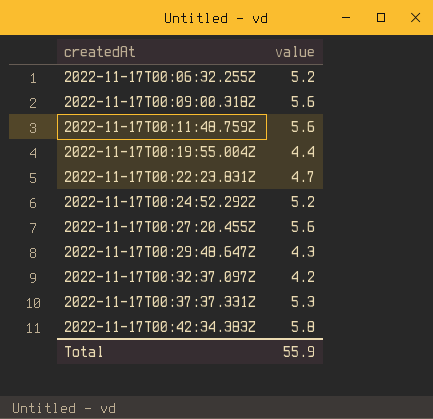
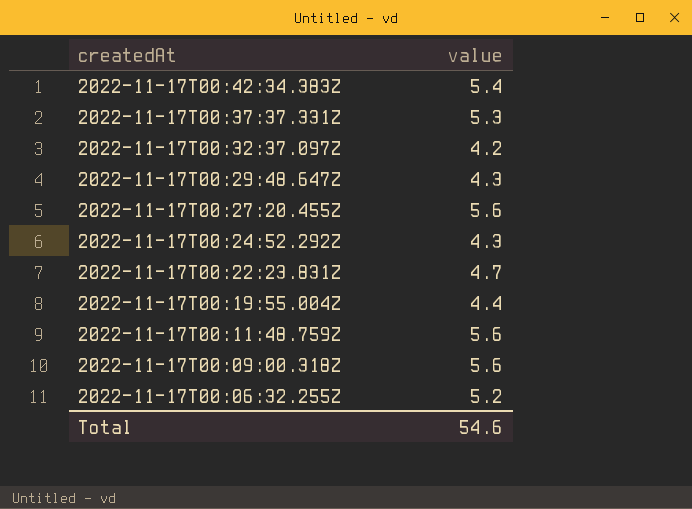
row order: createdAt ascending -> createdAt descending
2022-11-17T00:42:34.383Z | value: 5.8 -> 5.4
2022-11-17T00:24:52.292Z | value: 5.2 -> 4.3
Total | value: 55.9 -> 54.6

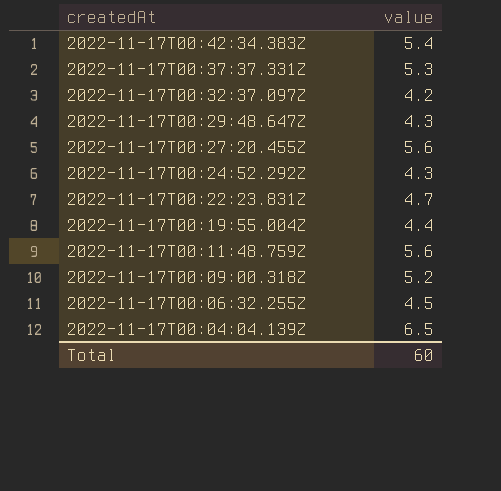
2022-11-17T00:09:00.318Z | value: 5.6 -> 5.2
2022-11-17T00:06:32.255Z | value: 5.2 -> 4.5
row 2022-11-17T00:04:04.139Z: none -> 6.5
Total | value: 54.6 -> 60

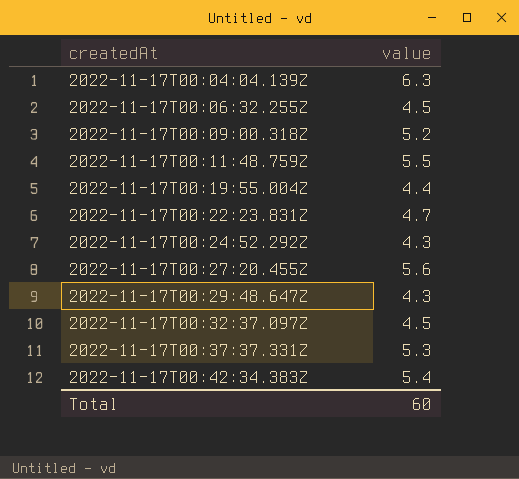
row order: createdAt descending -> createdAt ascending
2022-11-17T00:04:04.139Z | value: 6.5 -> 6.3
2022-11-17T00:11:48.759Z | value: 5.6 -> 5.5
2022-11-17T00:32:37.097Z | value: 4.2 -> 4.5

